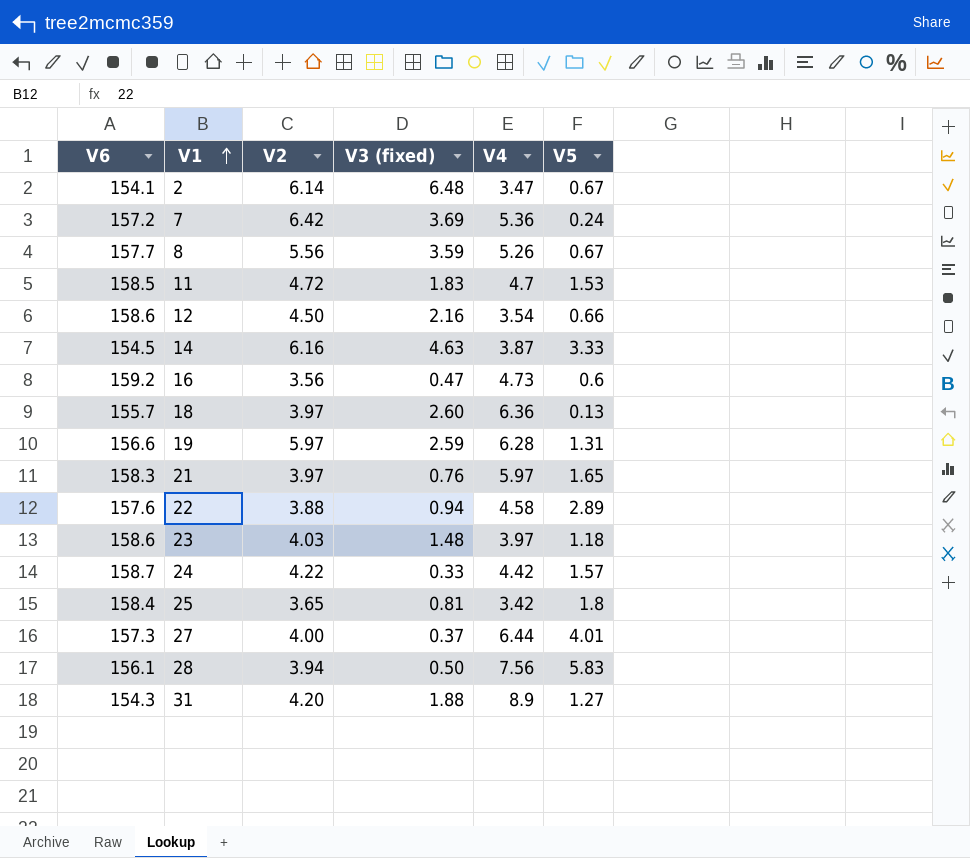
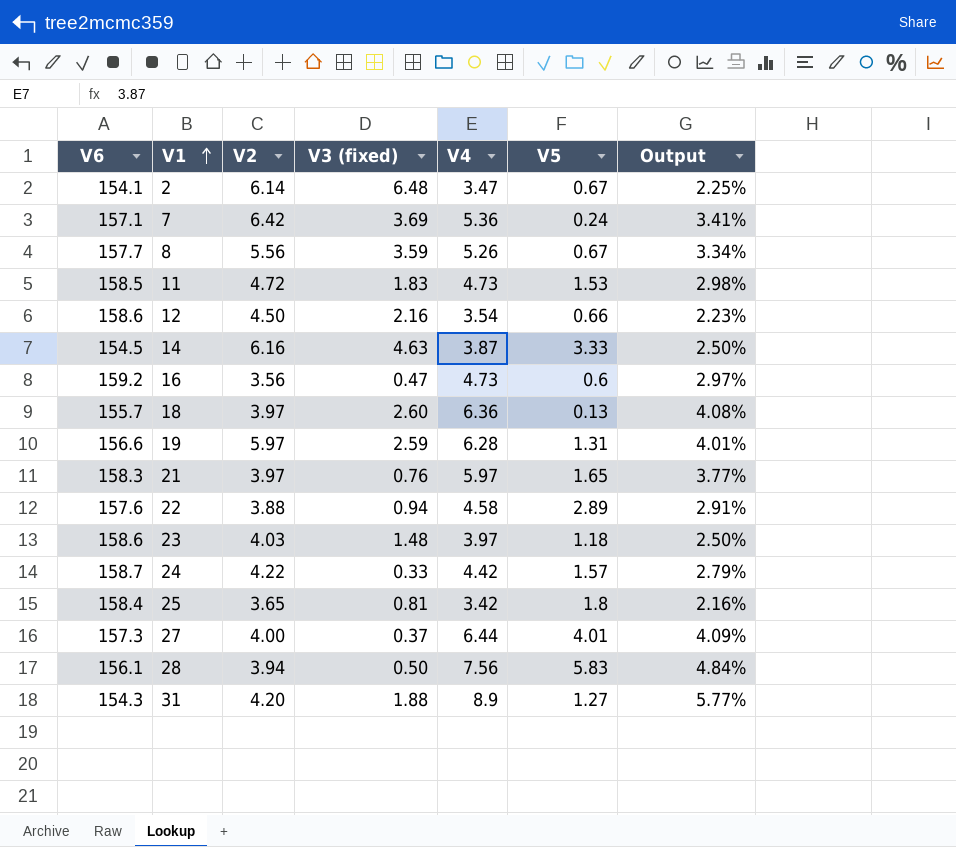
column Output | formula: none -> [V4] / [V6]
7 | V6: 157.2 -> 157.1
11 | V4: 4.7 -> 4.73

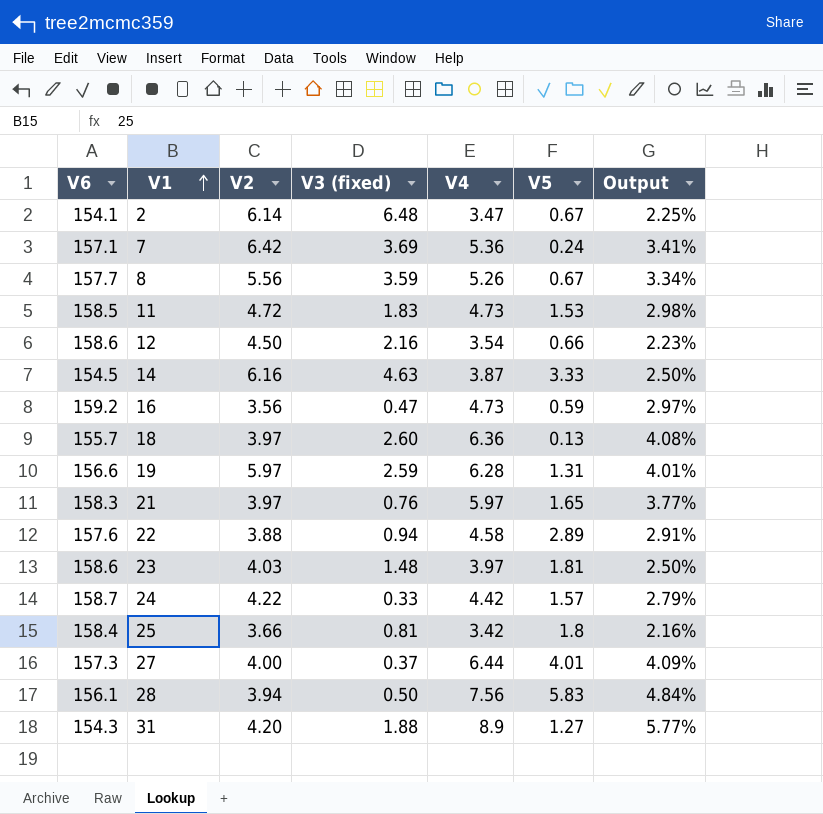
16 | V5: 0.6 -> 0.59
23 | V5: 1.18 -> 1.81
25 | V2: 3.65 -> 3.66

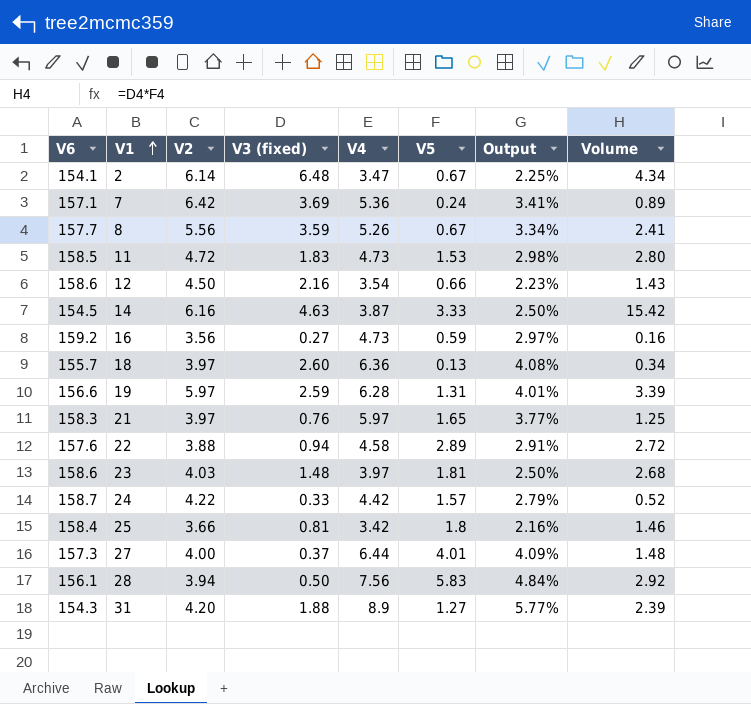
column Volume | formula: none -> [V3 (fixed)] * [V5]
16 | V3 (fixed): 0.47 -> 0.27

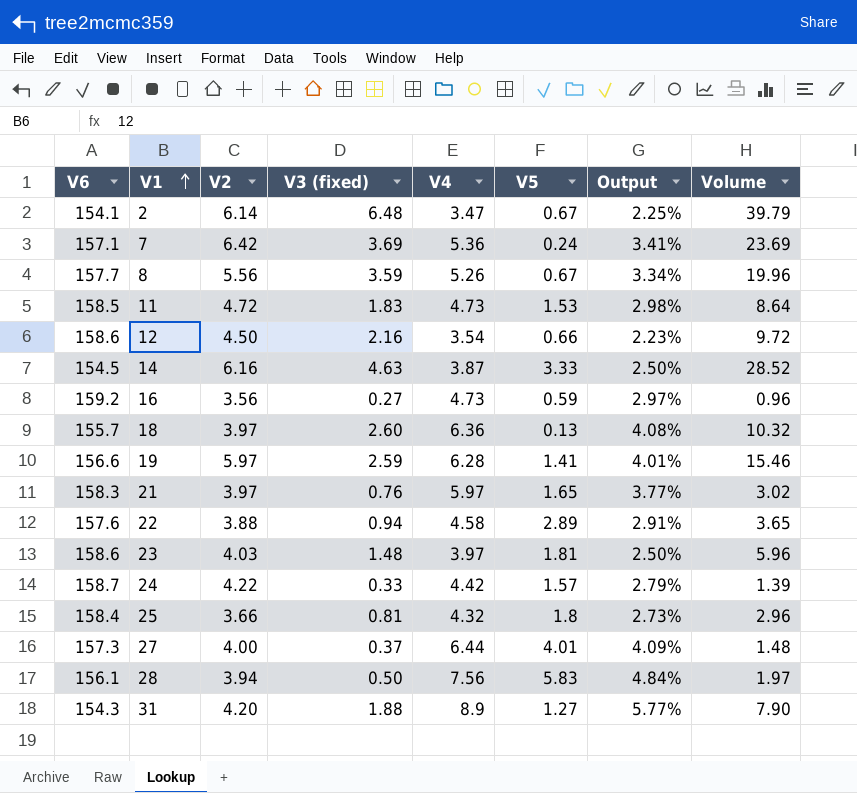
column Volume | formula: [V3 (fixed)] * [V5] -> [V2] * [V3 (fixed)]
19 | V5: 1.31 -> 1.41
25 | V4: 3.42 -> 4.32
25 | Output: 2.16% -> 2.73%

